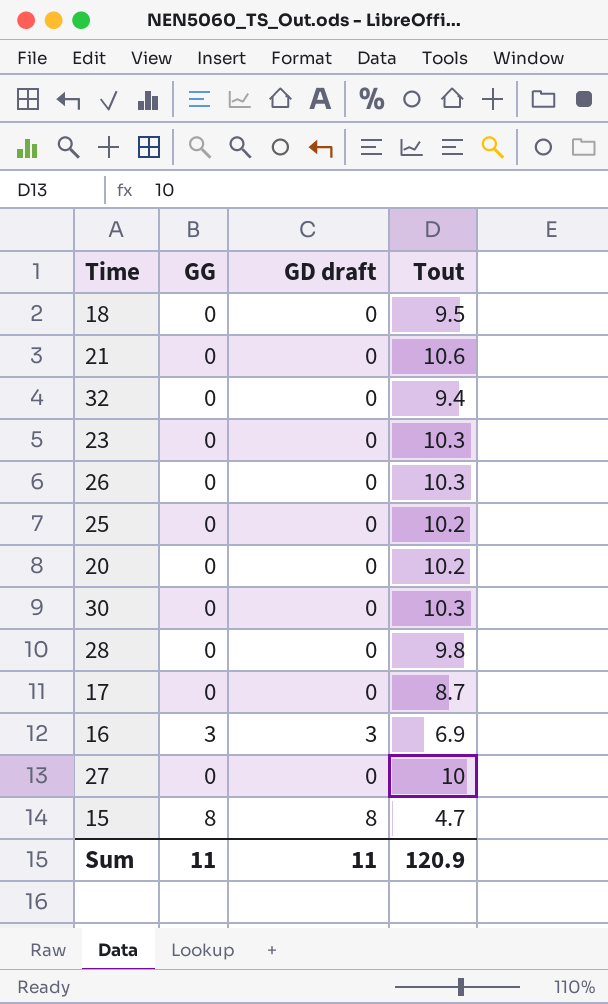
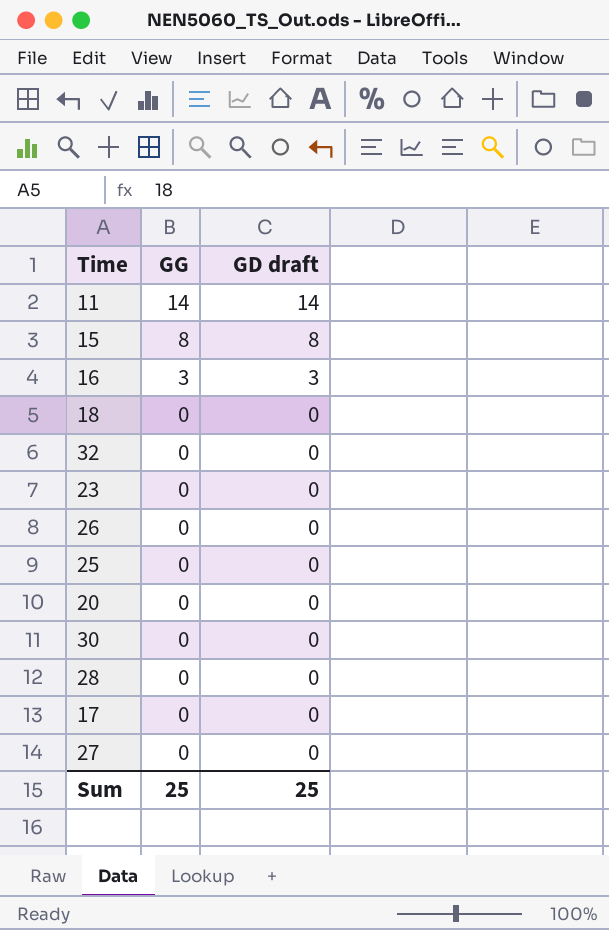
row order: none -> GG descending
column Tout | position: 4 -> none
row 21: 0 | 0 | 10.6 -> none
row 11: none -> 14 | 14
Sum | GG: 11 -> 25
Sum | GD draft: 11 -> 25

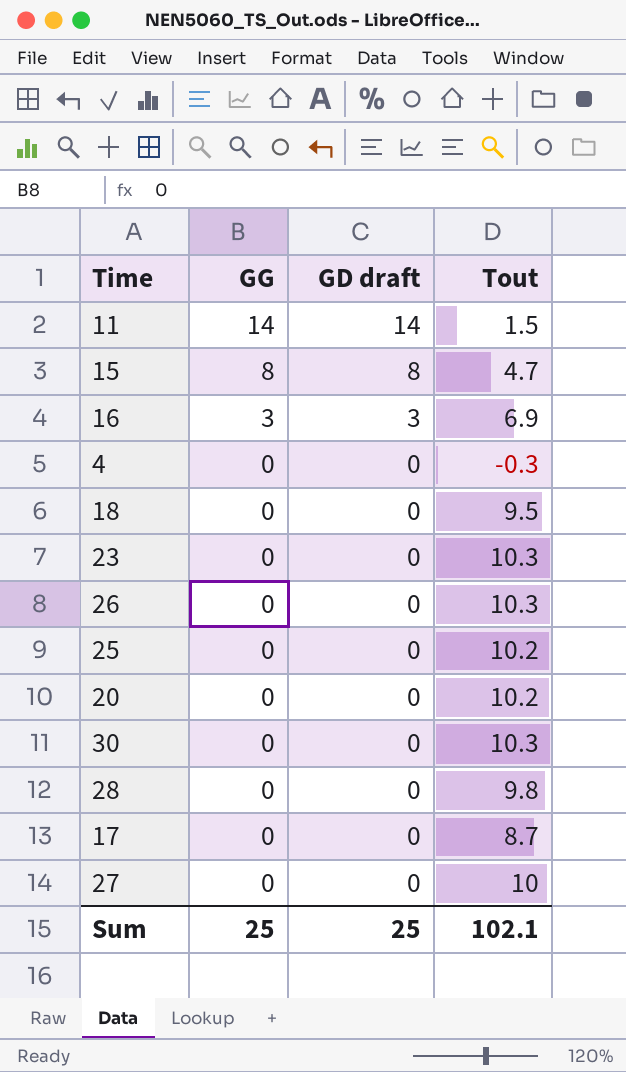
column Tout | position: none -> 4
row 32: 0 | 0 -> none
row 4: none -> 0 | 0 | -0.3

